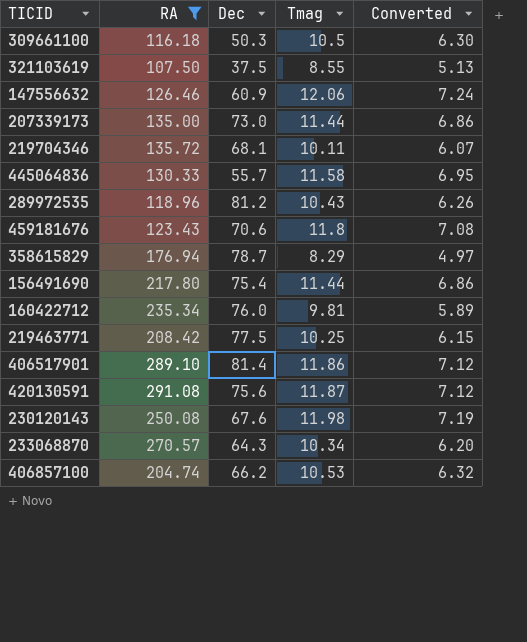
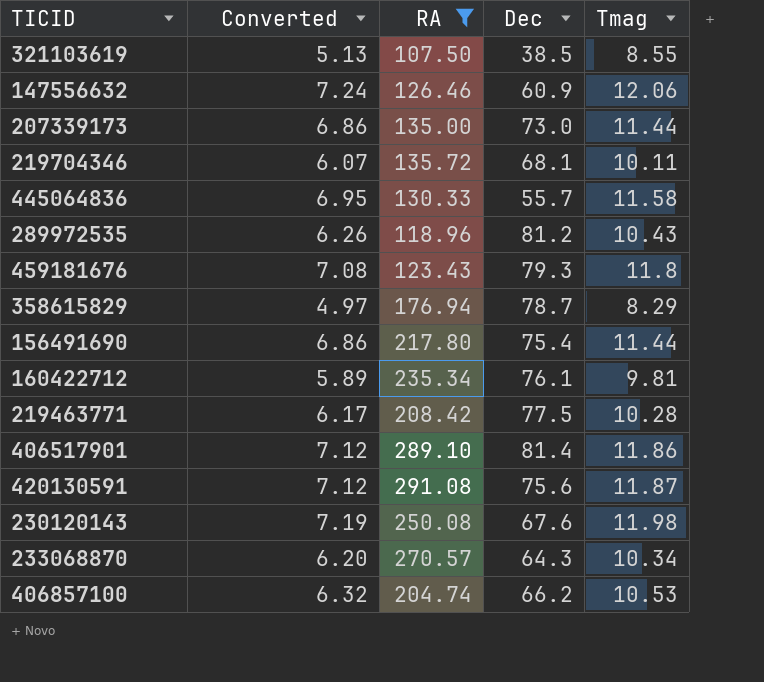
column Converted | position: 5 -> 2
row 309661100: 116.18 | 50.3 | 10.5 | 6.30 -> none
321103619 | Dec: 37.5 -> 38.5
459181676 | Dec: 70.6 -> 79.3
160422712 | Dec: 76.0 -> 76.1
219463771 | Converted: 6.15 -> 6.17
219463771 | Tmag: 10.25 -> 10.28

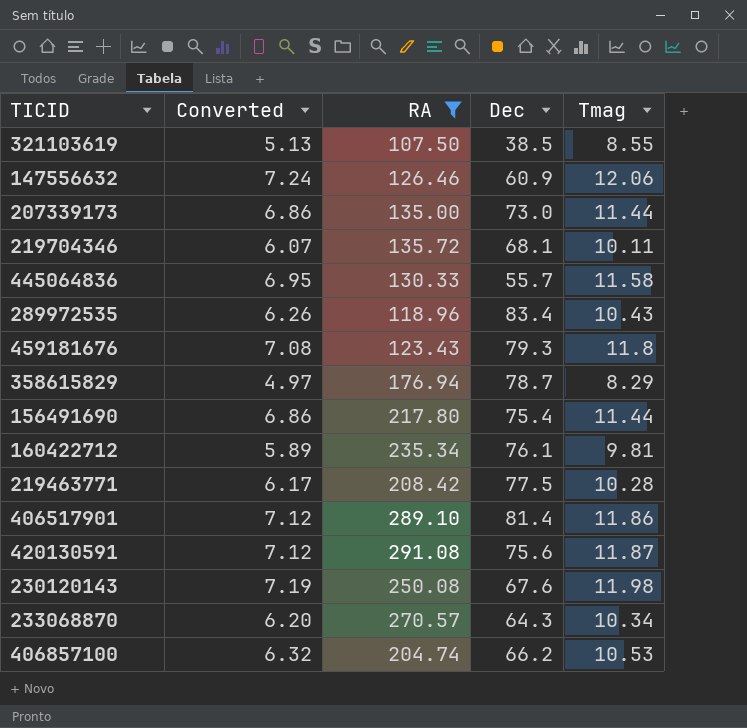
289972535 | Dec: 81.2 -> 83.4

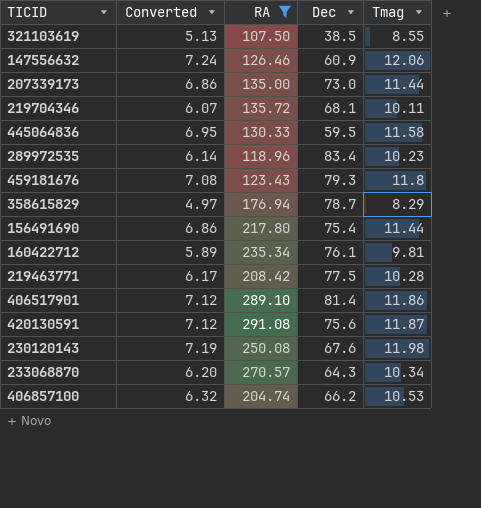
445064836 | Dec: 55.7 -> 59.5
289972535 | Converted: 6.26 -> 6.14
289972535 | Tmag: 10.43 -> 10.23

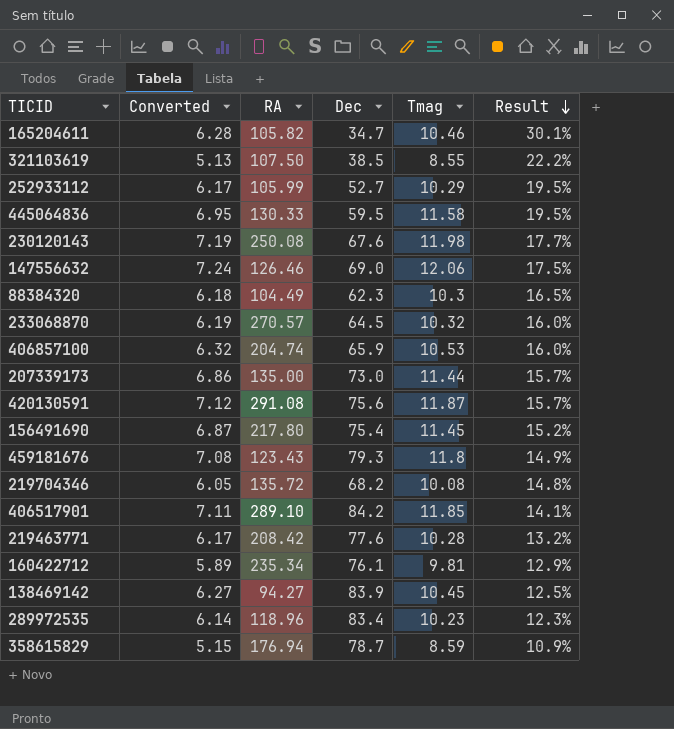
filter: RA >= 107.50 -> none
row order: none -> Result descending
column Result | formula: none -> [Tmag] / [Dec]
147556632 | Dec: 60.9 -> 69.0
233068870 | Converted: 6.20 -> 6.19
233068870 | Dec: 64.3 -> 64.5
233068870 | Tmag: 10.34 -> 10.32
406857100 | Dec: 66.2 -> 65.9
156491690 | Converted: 6.86 -> 6.87
156491690 | Tmag: 11.44 -> 11.45
219704346 | Converted: 6.07 -> 6.05
219704346 | Dec: 68.1 -> 68.2
219704346 | Tmag: 10.11 -> 10.08
406517901 | Converted: 7.12 -> 7.11
406517901 | Dec: 81.4 -> 84.2
406517901 | Tmag: 11.86 -> 11.85
219463771 | Dec: 77.5 -> 77.6
358615829 | Converted: 4.97 -> 5.15
358615829 | Tmag: 8.29 -> 8.59

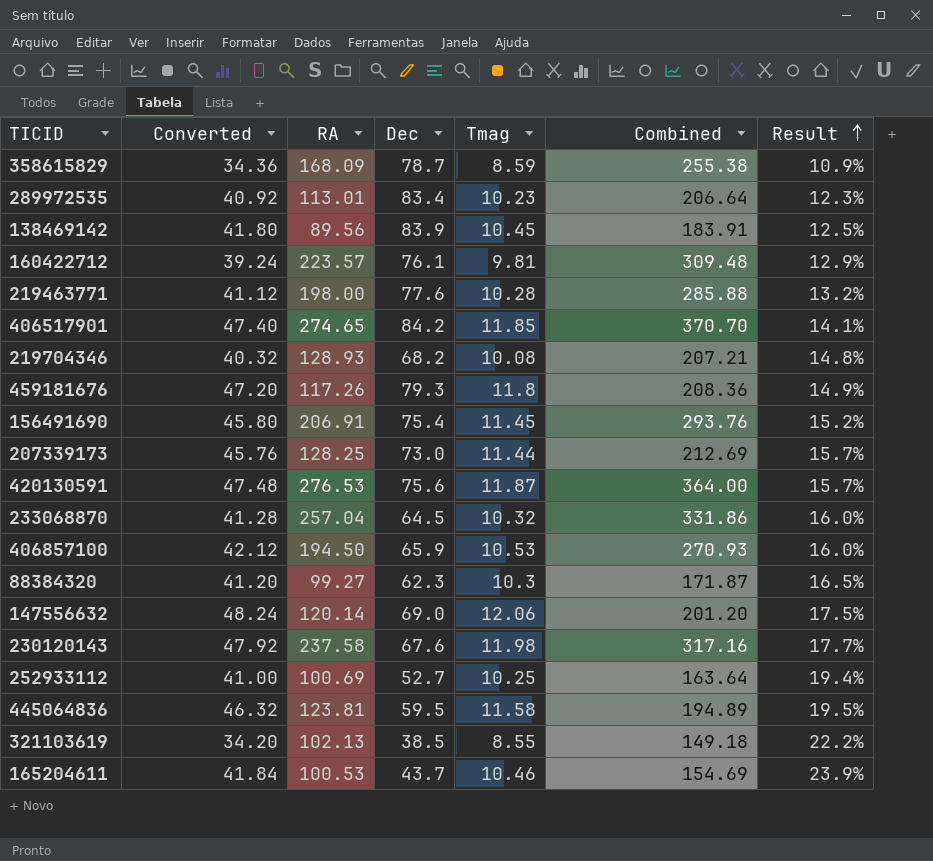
row order: Result descending -> Result ascending
column Converted | formula: [Tmag] * 0.6 -> [Tmag] * 4
column Combined | formula: none -> [RA] + [Dec] + [Tmag]
358615829 | RA: 176.94 -> 168.09
289972535 | RA: 118.96 -> 113.01
138469142 | RA: 94.27 -> 89.56
160422712 | RA: 235.34 -> 223.57
219463771 | RA: 208.42 -> 198.00
406517901 | RA: 289.10 -> 274.65
219704346 | RA: 135.72 -> 128.93
459181676 | RA: 123.43 -> 117.26
156491690 | RA: 217.80 -> 206.91
207339173 | RA: 135.00 -> 128.25
420130591 | RA: 291.08 -> 276.53
233068870 | RA: 270.57 -> 257.04
406857100 | RA: 204.74 -> 194.50
88384320 | RA: 104.49 -> 99.27
147556632 | RA: 126.46 -> 120.14
230120143 | RA: 250.08 -> 237.58
252933112 | RA: 105.99 -> 100.69
252933112 | Tmag: 10.29 -> 10.25
252933112 | Result: 19.5% -> 19.4%
445064836 | RA: 130.33 -> 123.81
321103619 | RA: 107.50 -> 102.13
165204611 | RA: 105.82 -> 100.53
165204611 | Dec: 34.7 -> 43.7
165204611 | Result: 30.1% -> 23.9%

